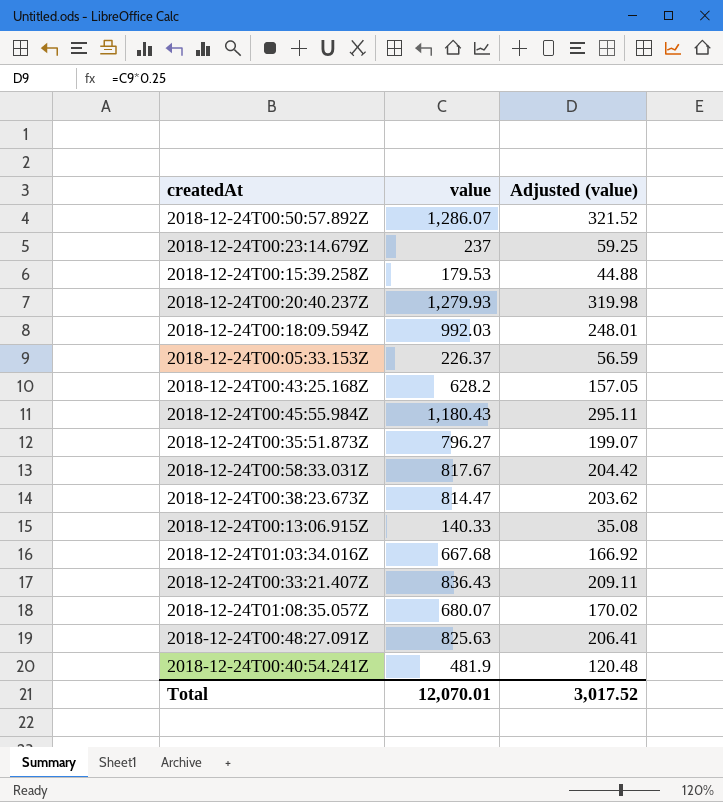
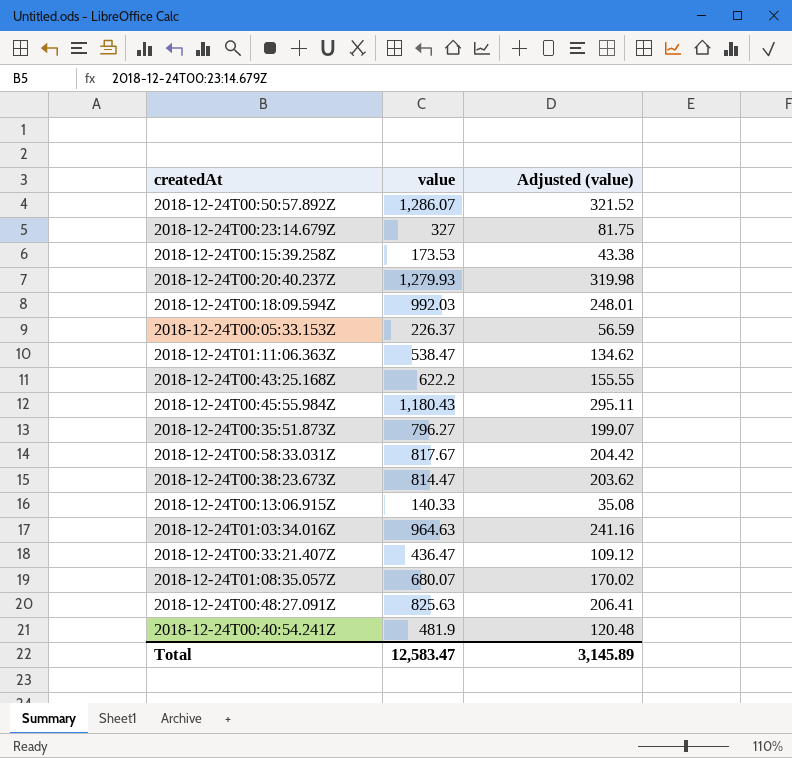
2018-12-24T00:23:14.679Z | value: 237 -> 327
2018-12-24T00:23:14.679Z | Adjusted (value): 59.25 -> 81.75
2018-12-24T00:15:39.258Z | value: 179.53 -> 173.53
2018-12-24T00:15:39.258Z | Adjusted (value): 44.88 -> 43.38
row 2018-12-24T01:11:06.363Z: none -> 538.47 | 134.62
2018-12-24T00:43:25.168Z | value: 628.2 -> 622.2
2018-12-24T00:43:25.168Z | Adjusted (value): 157.05 -> 155.55
2018-12-24T01:03:34.016Z | value: 667.68 -> 964.63
2018-12-24T01:03:34.016Z | Adjusted (value): 166.92 -> 241.16
2018-12-24T00:33:21.407Z | value: 836.43 -> 436.47
2018-12-24T00:33:21.407Z | Adjusted (value): 209.11 -> 109.12
Total | value: 12,070.01 -> 12,583.47
Total | Adjusted (value): 3,017.52 -> 3,145.89

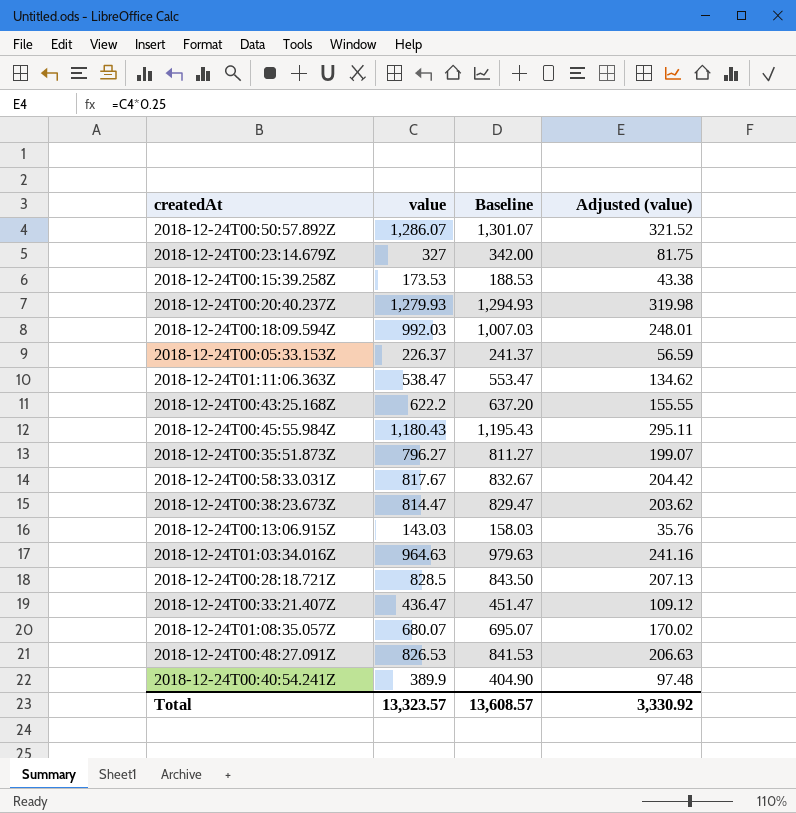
column Baseline | formula: none -> [value] + 15
2018-12-24T00:13:06.915Z | value: 140.33 -> 143.03
2018-12-24T00:13:06.915Z | Adjusted (value): 35.08 -> 35.76
row 2018-12-24T00:28:18.721Z: none -> 828.5 | 843.50 | 207.13
2018-12-24T00:48:27.091Z | value: 825.63 -> 826.53
2018-12-24T00:48:27.091Z | Adjusted (value): 206.41 -> 206.63
2018-12-24T00:40:54.241Z | value: 481.9 -> 389.9
2018-12-24T00:40:54.241Z | Adjusted (value): 120.48 -> 97.48
Total | value: 12,583.47 -> 13,323.57
Total | Adjusted (value): 3,145.89 -> 3,330.92

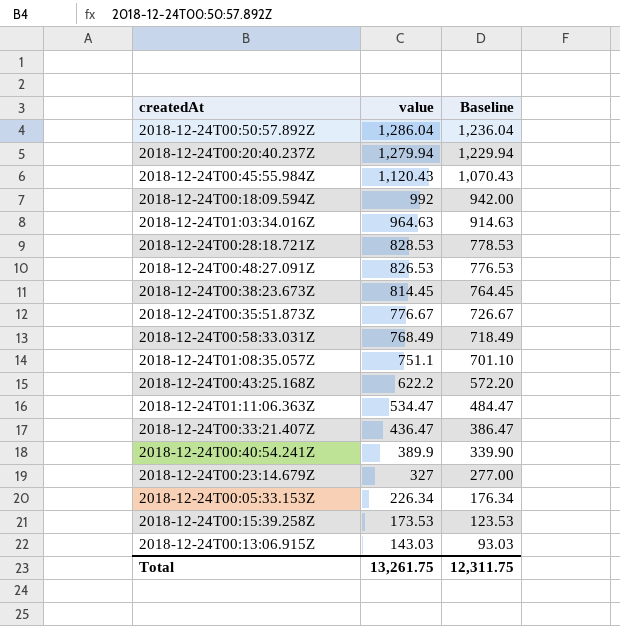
row order: none -> value descending
column Adjusted (value) | formula: [value] * 0.25 -> none
column Baseline | formula: [value] + 15 -> [value] - 50
2018-12-24T00:50:57.892Z | value: 1,286.07 -> 1,286.04
2018-12-24T00:20:40.237Z | value: 1,279.93 -> 1,279.94
2018-12-24T00:45:55.984Z | value: 1,180.43 -> 1,120.43
2018-12-24T00:18:09.594Z | value: 992.03 -> 992
2018-12-24T00:28:18.721Z | value: 828.5 -> 828.53
2018-12-24T00:38:23.673Z | value: 814.47 -> 814.45
2018-12-24T00:35:51.873Z | value: 796.27 -> 776.67
2018-12-24T00:58:33.031Z | value: 817.67 -> 768.49
2018-12-24T01:08:35.057Z | value: 680.07 -> 751.1
2018-12-24T01:11:06.363Z | value: 538.47 -> 534.47
2018-12-24T00:05:33.153Z | value: 226.37 -> 226.34
Total | value: 13,323.57 -> 13,261.75
Total | Baseline: 13,608.57 -> 12,311.75

